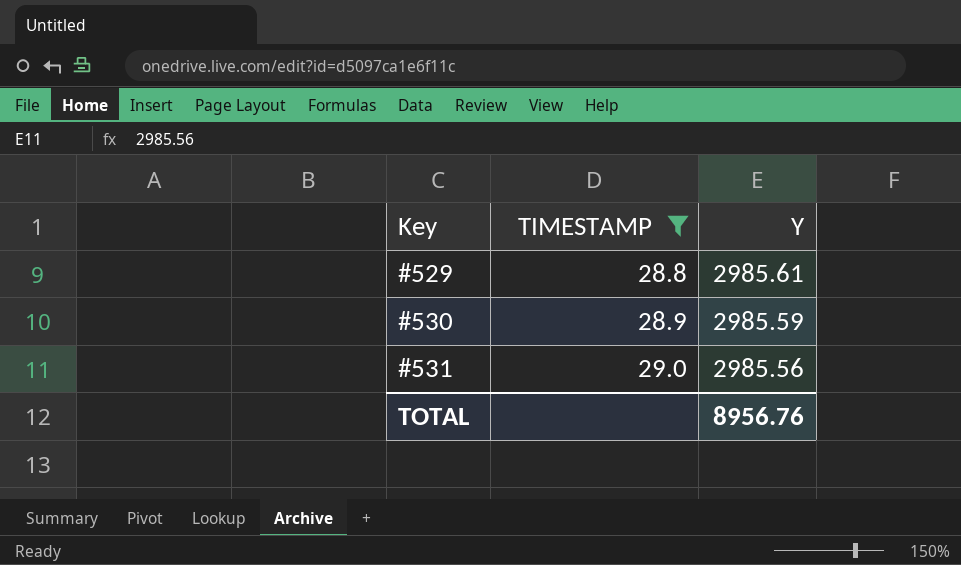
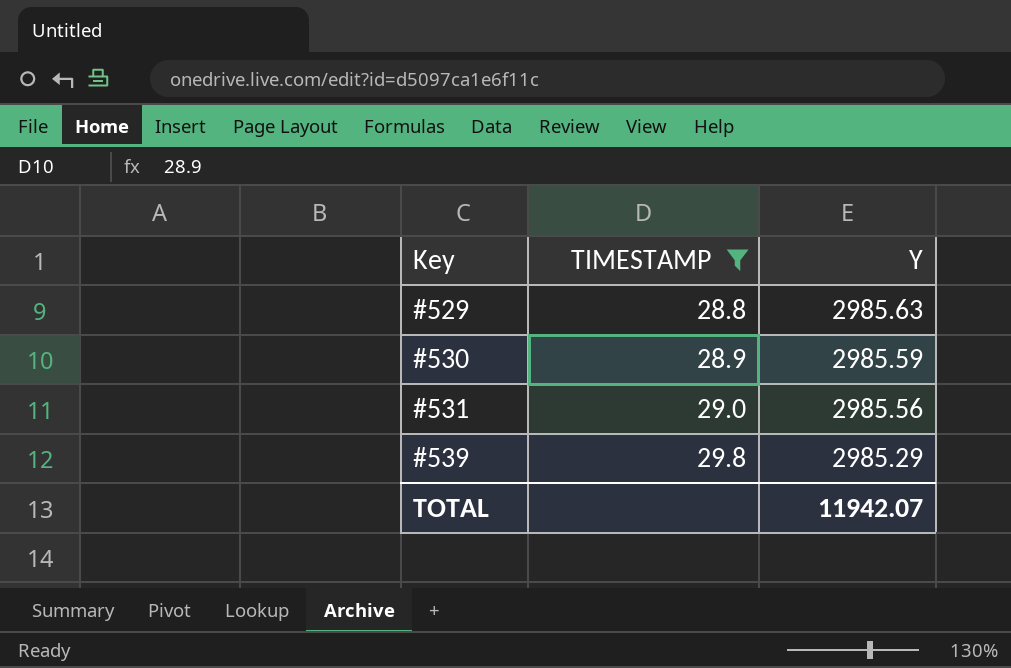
#529 | Y: 2985.61 -> 2985.63
row #539: none -> 29.8 | 2985.29
TOTAL | Y: 8956.76 -> 11942.07

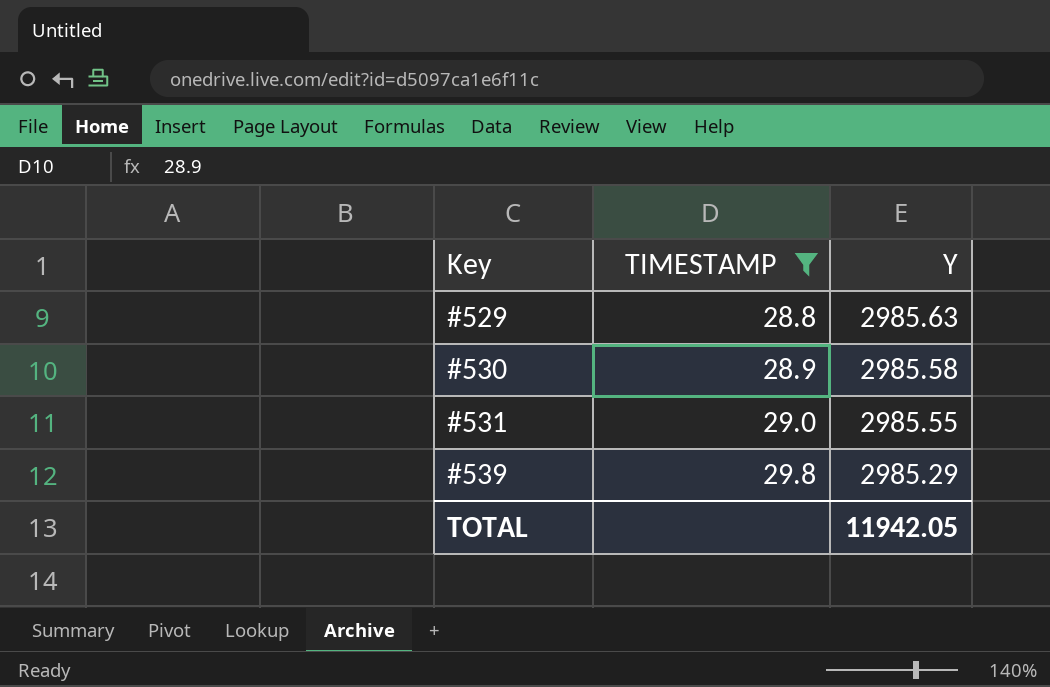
#530 | Y: 2985.59 -> 2985.58
#531 | Y: 2985.56 -> 2985.55
TOTAL | Y: 11942.07 -> 11942.05

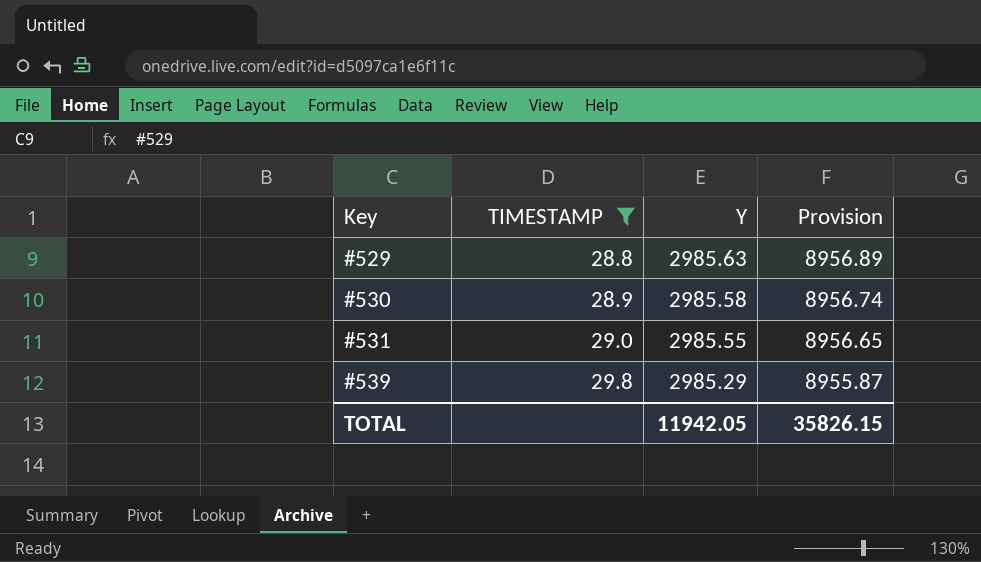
column Provision | formula: none -> [Y] * 3

